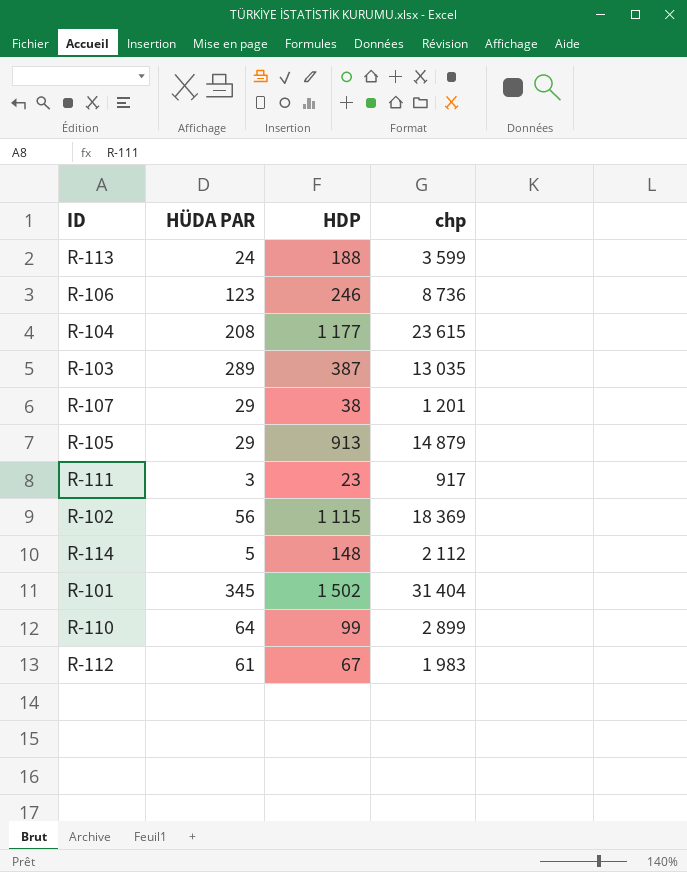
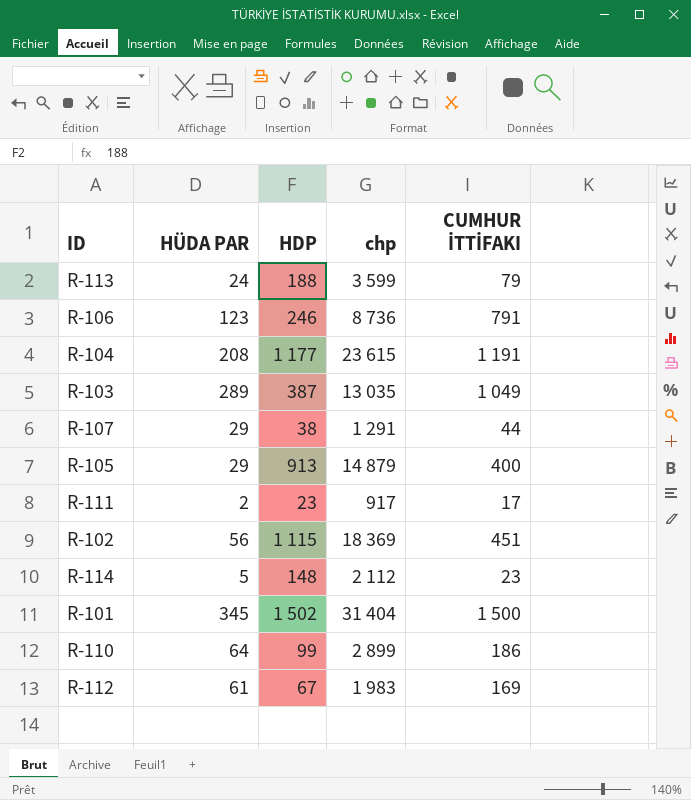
column CUMHUR İTTİFAKI | position: none -> 5
R-107 | chp: 1 201 -> 1 291
R-111 | HÜDA PAR: 3 -> 2

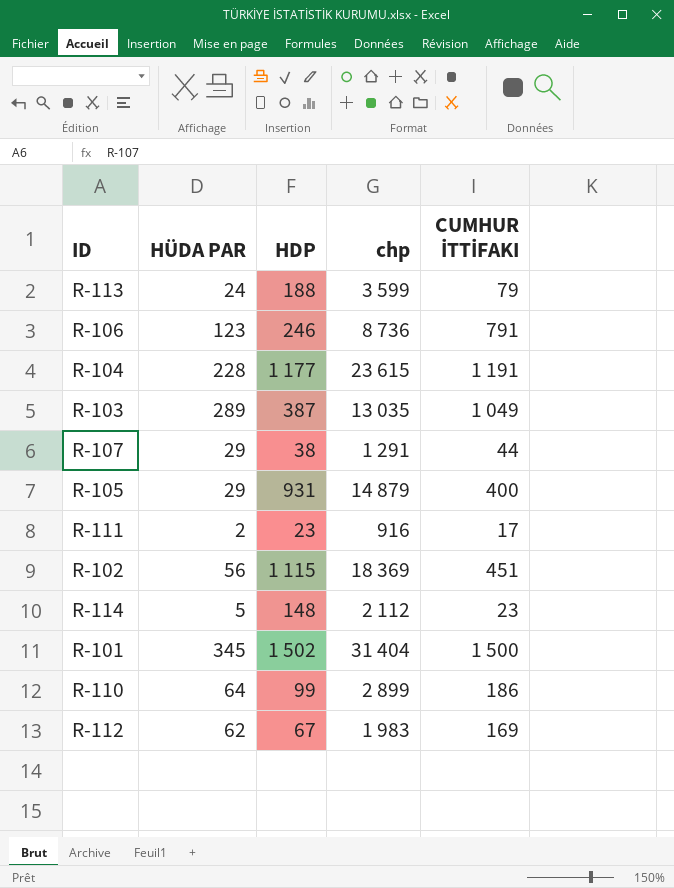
R-104 | HÜDA PAR: 208 -> 228
R-105 | HDP: 913 -> 931
R-111 | chp: 917 -> 916
R-112 | HÜDA PAR: 61 -> 62

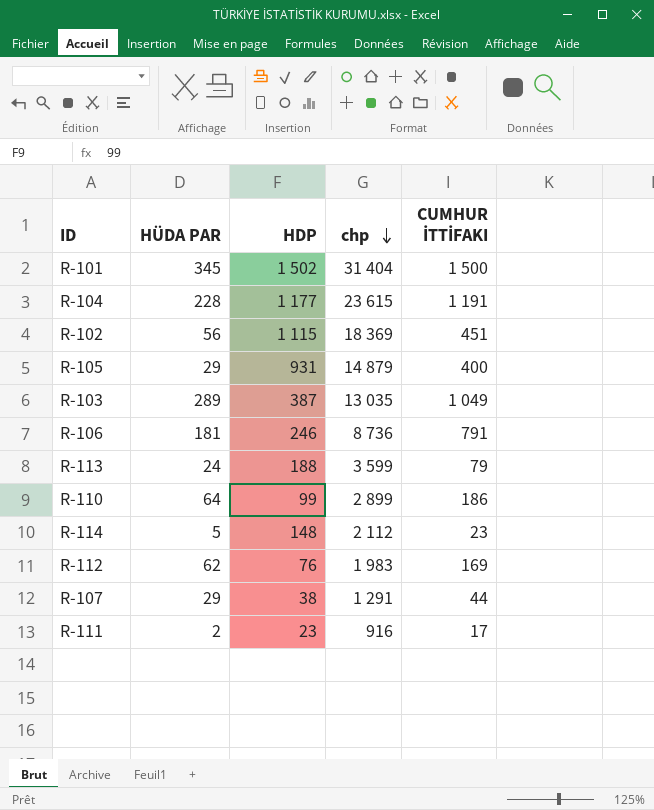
row order: none -> chp descending
R-106 | HÜDA PAR: 123 -> 181
R-112 | HDP: 67 -> 76

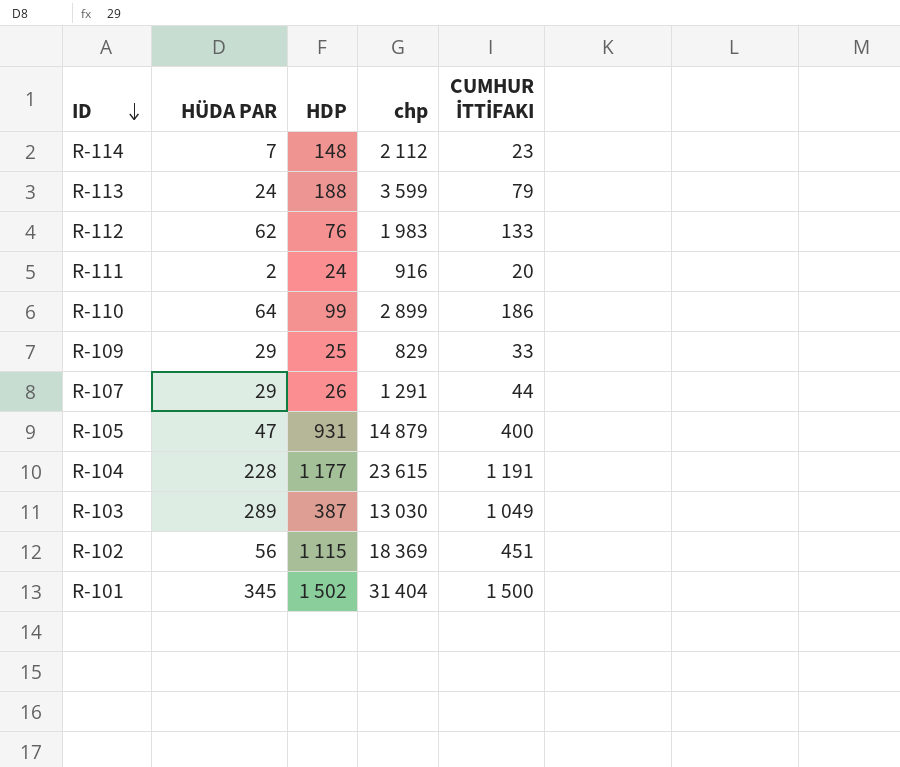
row order: chp descending -> ID descending
row R-106: 181 | 246 | 8 736 | 791 -> none
R-114 | HÜDA PAR: 5 -> 7
R-112 | CUMHUR İTTİFAKI: 169 -> 133
R-111 | HDP: 23 -> 24
R-111 | CUMHUR İTTİFAKI: 17 -> 20
row R-109: none -> 29 | 25 | 829 | 33
R-107 | HDP: 38 -> 26
R-105 | HÜDA PAR: 29 -> 47
R-103 | chp: 13 035 -> 13 030

